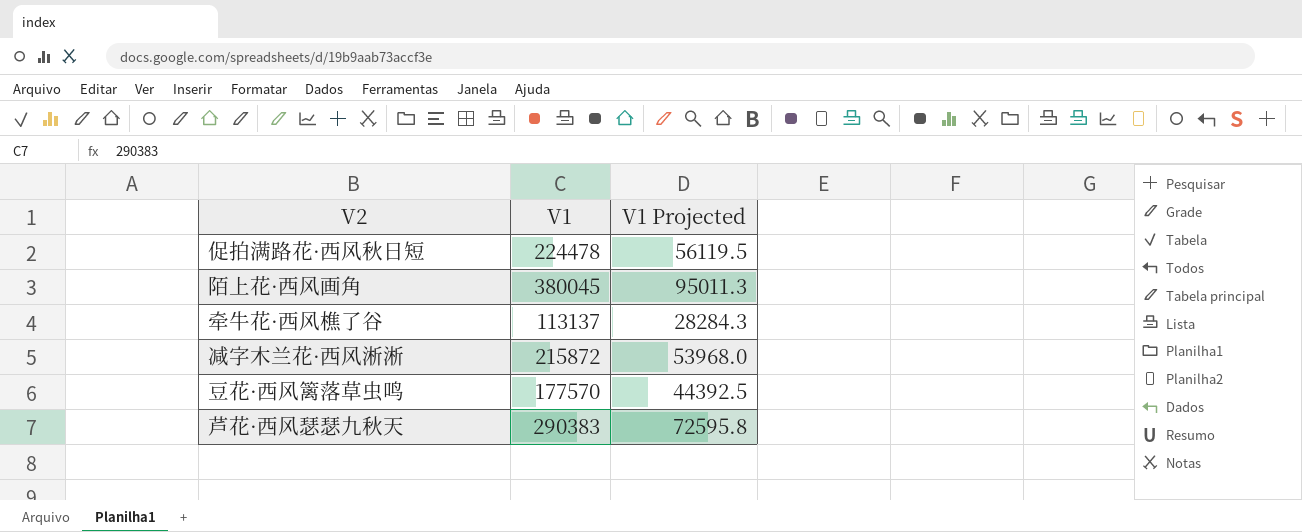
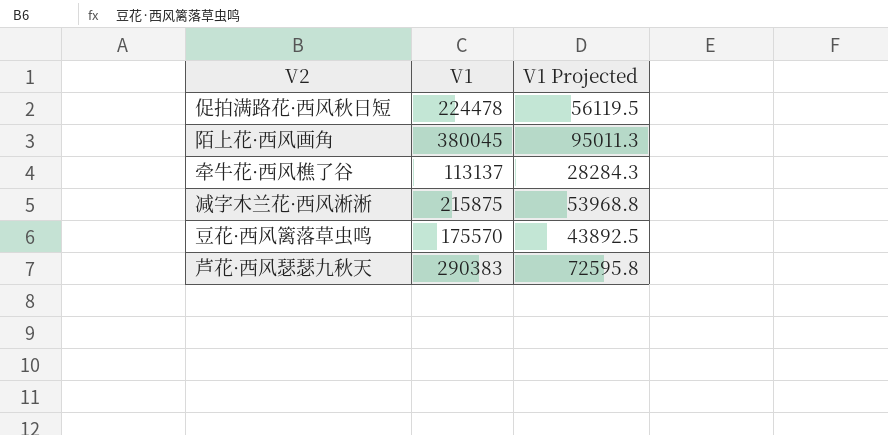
减字木兰花·西风淅淅 | V1: 215872 -> 215875
减字木兰花·西风淅淅 | V1 Projected: 53968.0 -> 53968.8
豆花·西风篱落草虫鸣 | V1: 177570 -> 175570
豆花·西风篱落草虫鸣 | V1 Projected: 44392.5 -> 43892.5

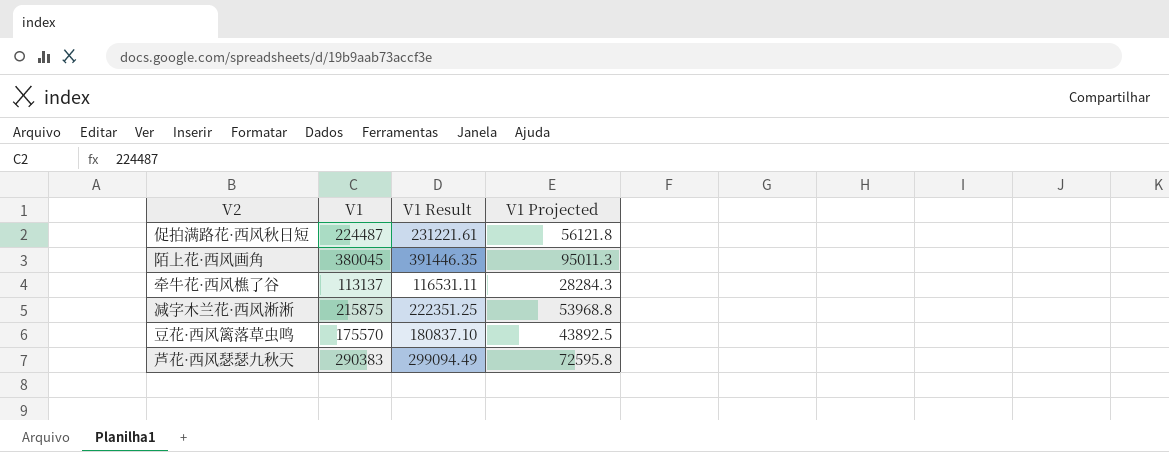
column V1 Result | formula: none -> [V1] * 1.03
促拍满路花·西风秋日短 | V1: 224478 -> 224487
促拍满路花·西风秋日短 | V1 Projected: 56119.5 -> 56121.8

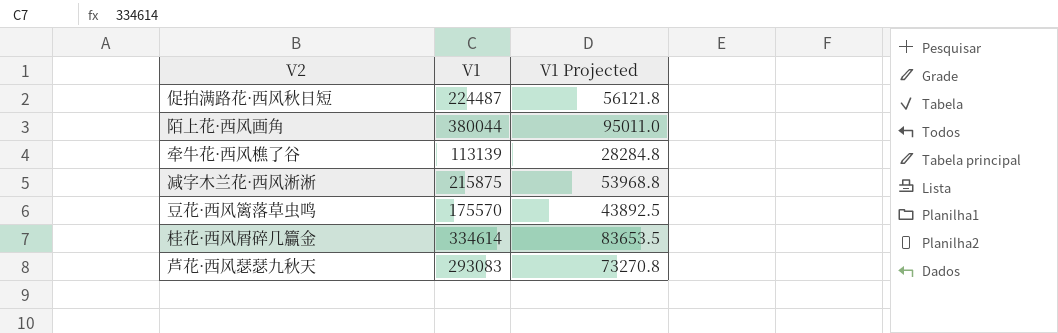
column V1 Result | formula: [V1] * 1.03 -> none
陌上花·西风画角 | V1: 380045 -> 380044
陌上花·西风画角 | V1 Projected: 95011.3 -> 95011.0
牵牛花·西风樵了谷 | V1: 113137 -> 113139
牵牛花·西风樵了谷 | V1 Projected: 28284.3 -> 28284.8
row 桂花·西风屑碎几籯金: none -> 334614 | 83653.5
芦花·西风瑟瑟九秋天 | V1: 290383 -> 293083
芦花·西风瑟瑟九秋天 | V1 Projected: 72595.8 -> 73270.8

